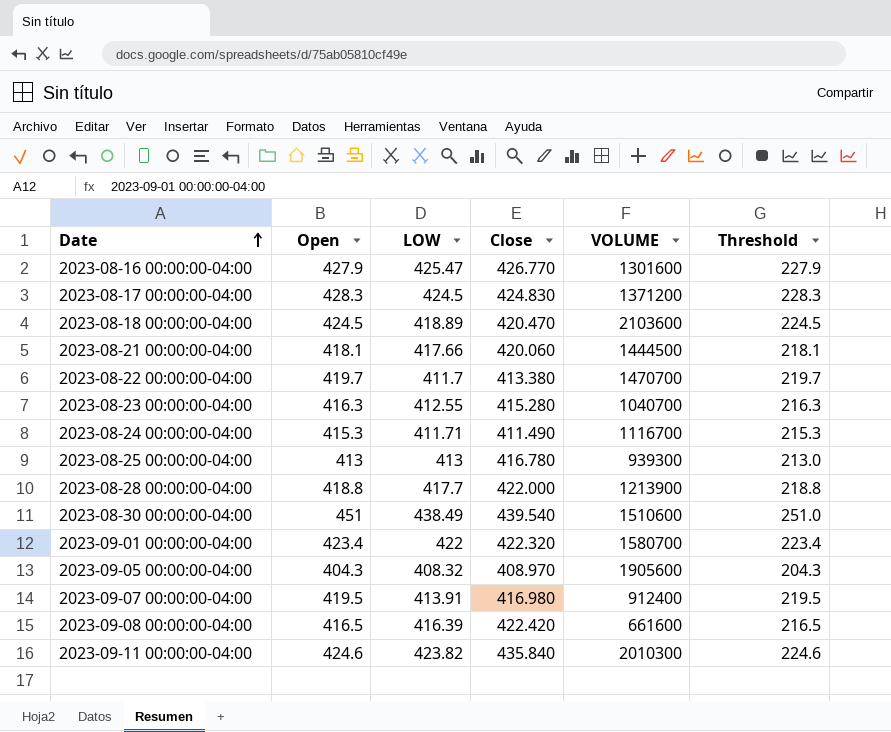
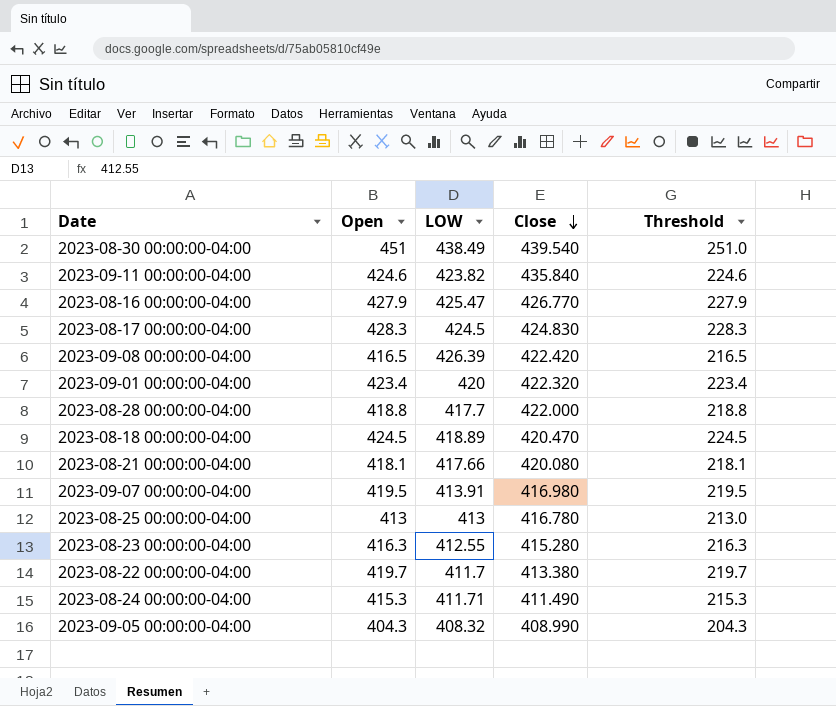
row order: Date ascending -> Close descending
column VOLUME | position: 5 -> none
2023-09-08 00:00:00-04:00 | LOW: 416.39 -> 426.39
2023-09-01 00:00:00-04:00 | LOW: 422 -> 420
2023-08-21 00:00:00-04:00 | Close: 420.060 -> 420.080
2023-09-05 00:00:00-04:00 | Close: 408.970 -> 408.990

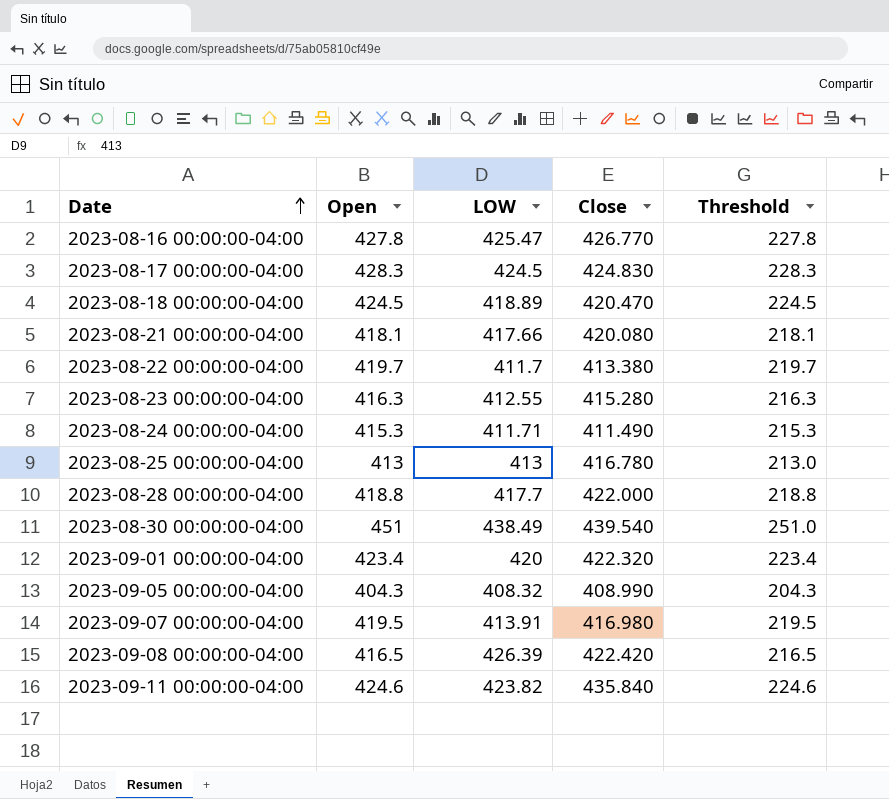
row order: Close descending -> Date ascending
2023-08-16 00:00:00-04:00 | Open: 427.9 -> 427.8
2023-08-16 00:00:00-04:00 | Threshold: 227.9 -> 227.8

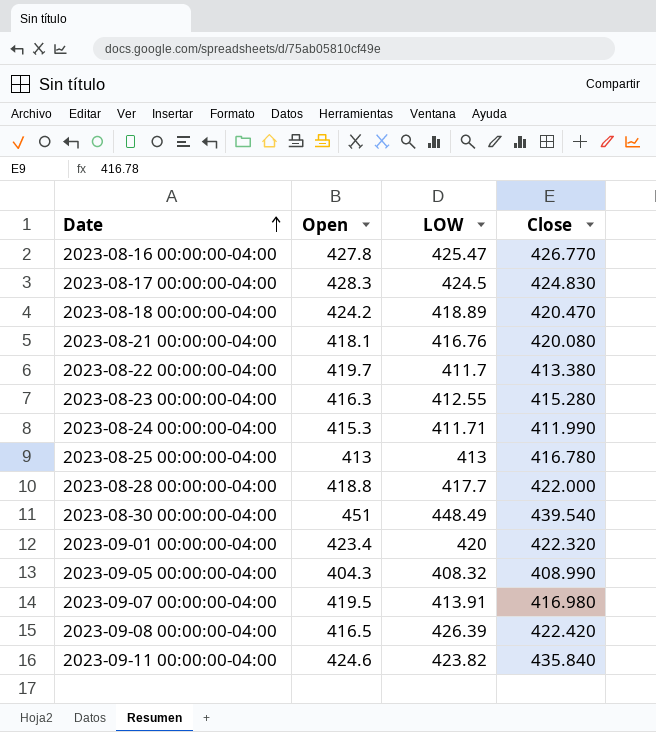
column Threshold | formula: [Open] - 200 -> none
2023-08-18 00:00:00-04:00 | Open: 424.5 -> 424.2
2023-08-21 00:00:00-04:00 | LOW: 417.66 -> 416.76
2023-08-24 00:00:00-04:00 | Close: 411.490 -> 411.990
2023-08-30 00:00:00-04:00 | LOW: 438.49 -> 448.49

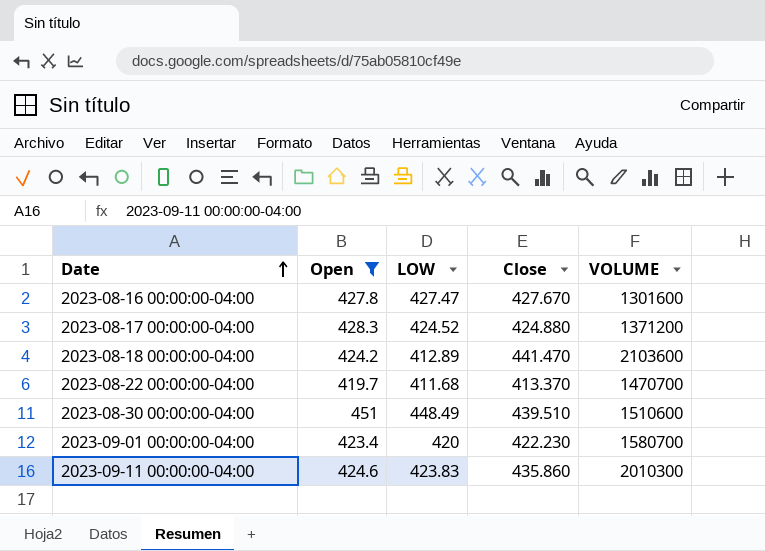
filter: none -> Open >= 419.7
column VOLUME | position: none -> 5
2023-08-16 00:00:00-04:00 | LOW: 425.47 -> 427.47
2023-08-16 00:00:00-04:00 | Close: 426.770 -> 427.670
2023-08-17 00:00:00-04:00 | LOW: 424.5 -> 424.52
2023-08-17 00:00:00-04:00 | Close: 424.830 -> 424.880
2023-08-18 00:00:00-04:00 | LOW: 418.89 -> 412.89
2023-08-18 00:00:00-04:00 | Close: 420.470 -> 441.470
2023-08-22 00:00:00-04:00 | LOW: 411.7 -> 411.68
2023-08-22 00:00:00-04:00 | Close: 413.380 -> 413.370
2023-08-30 00:00:00-04:00 | Close: 439.540 -> 439.510
2023-09-01 00:00:00-04:00 | Close: 422.320 -> 422.230
2023-09-11 00:00:00-04:00 | LOW: 423.82 -> 423.83
2023-09-11 00:00:00-04:00 | Close: 435.840 -> 435.860

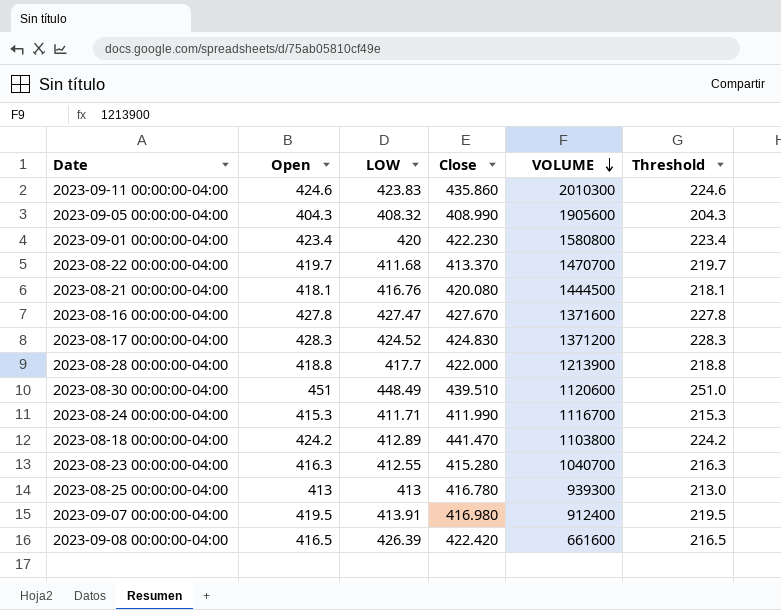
filter: Open >= 419.7 -> none
row order: Date ascending -> VOLUME descending
column Threshold | formula: none -> [Open] - 200
2023-09-01 00:00:00-04:00 | VOLUME: 1580700 -> 1580800
2023-08-16 00:00:00-04:00 | VOLUME: 1301600 -> 1371600
2023-08-17 00:00:00-04:00 | Close: 424.880 -> 424.830
2023-08-30 00:00:00-04:00 | VOLUME: 1510600 -> 1120600
2023-08-18 00:00:00-04:00 | VOLUME: 2103600 -> 1103800

